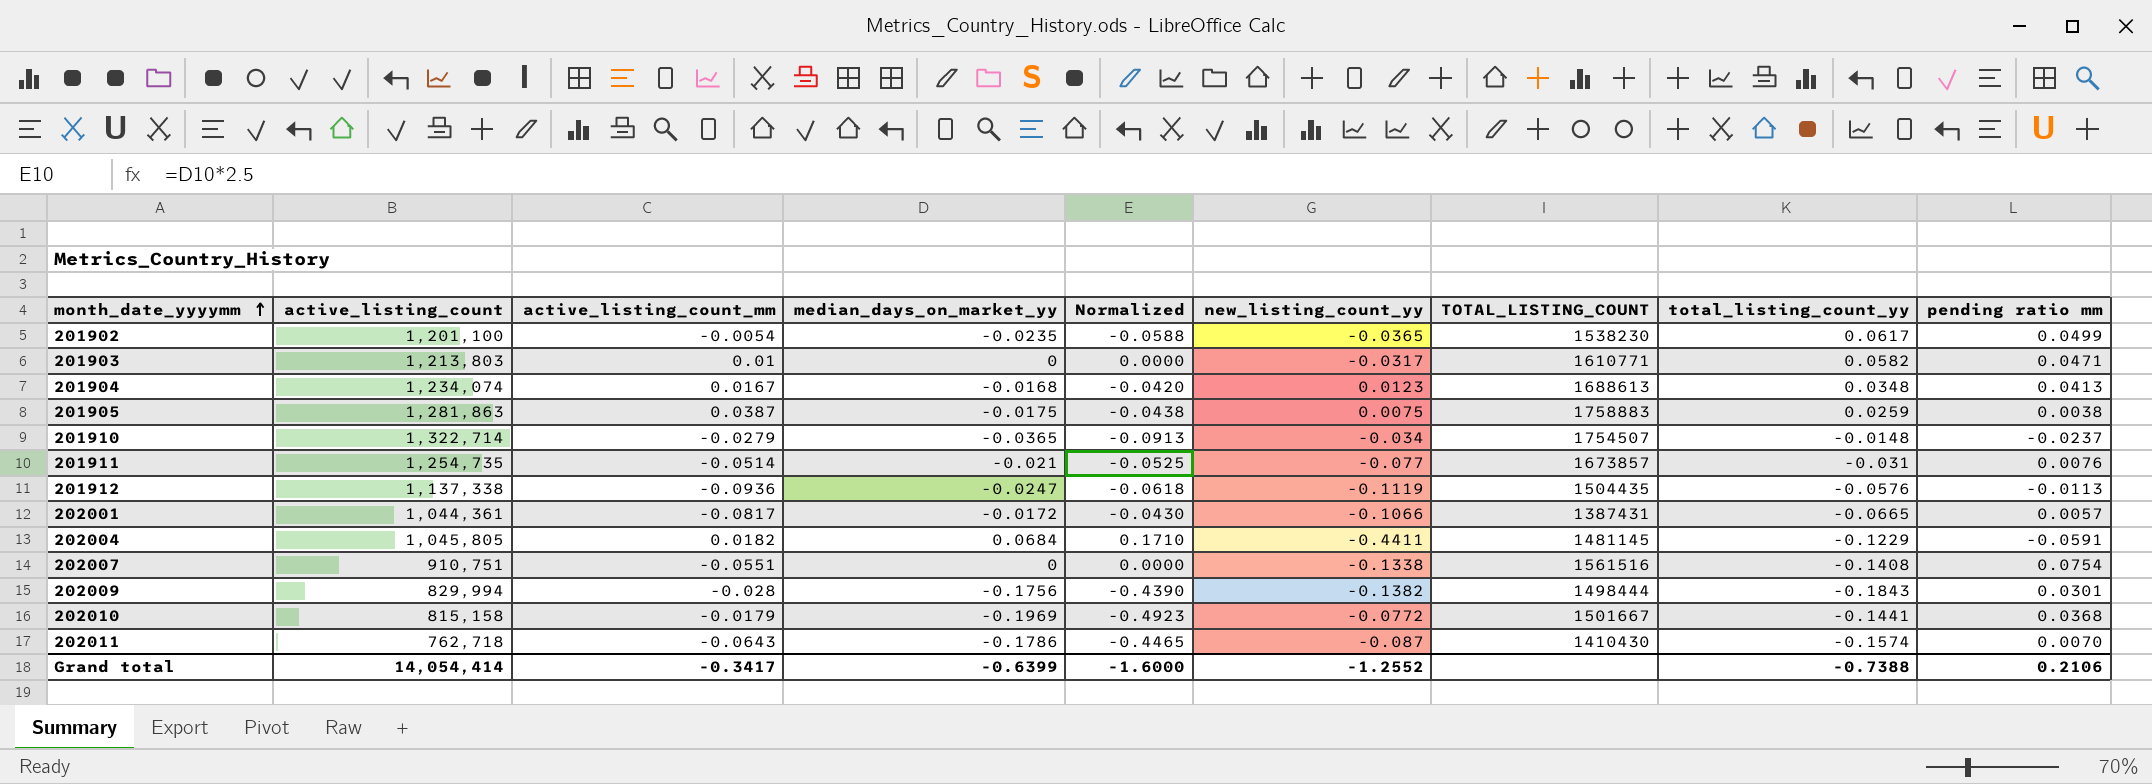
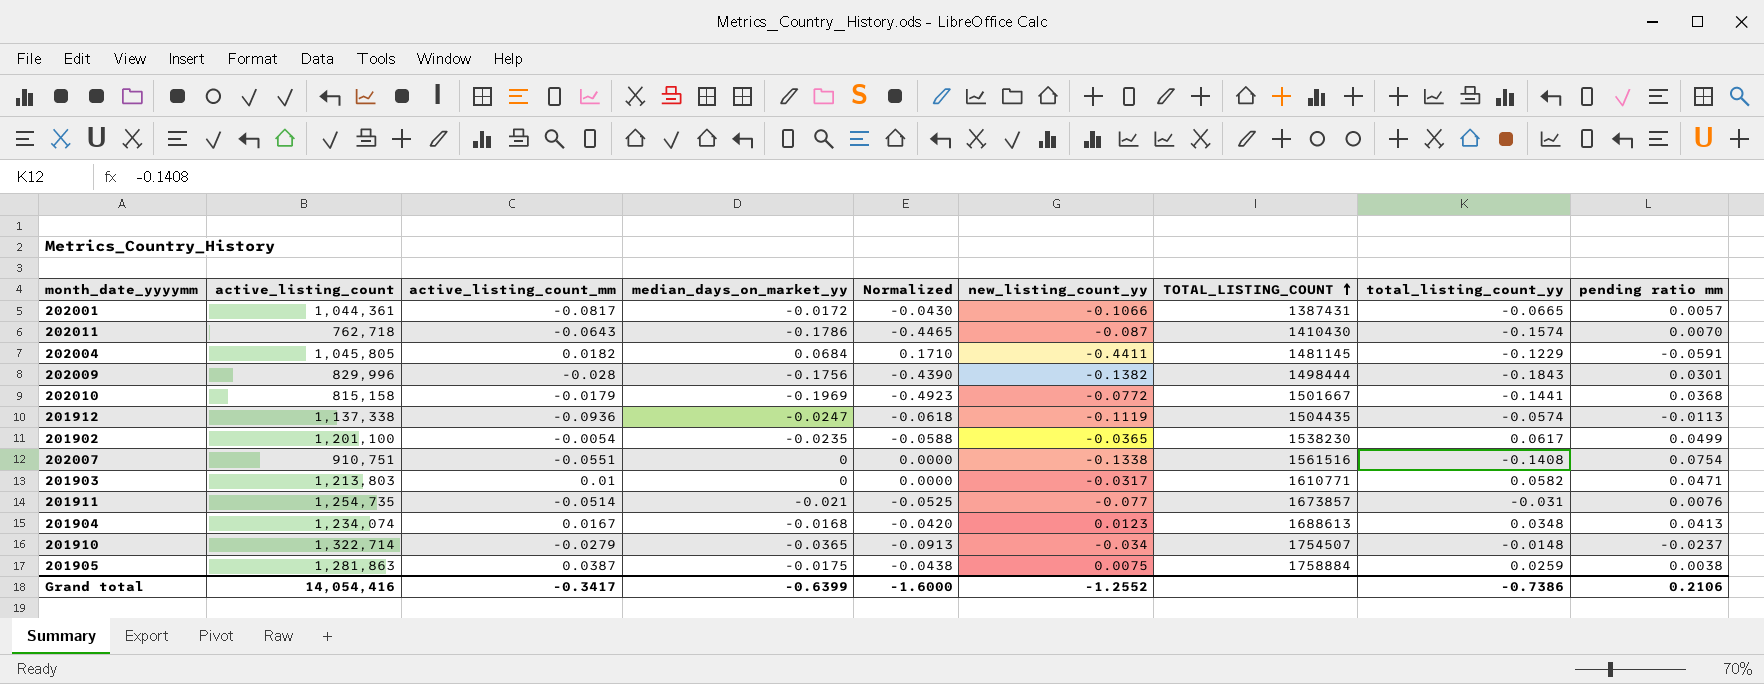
row order: month_date_yyyymm ascending -> TOTAL_LISTING_COUNT ascending
202009 | active_listing_count: 829,994 -> 829,996
201912 | total_listing_count_yy: -0.0576 -> -0.0574
201905 | TOTAL_LISTING_COUNT: 1758883 -> 1758884
Grand total | active_listing_count: 14,054,414 -> 14,054,416
Grand total | total_listing_count_yy: -0.7388 -> -0.7386

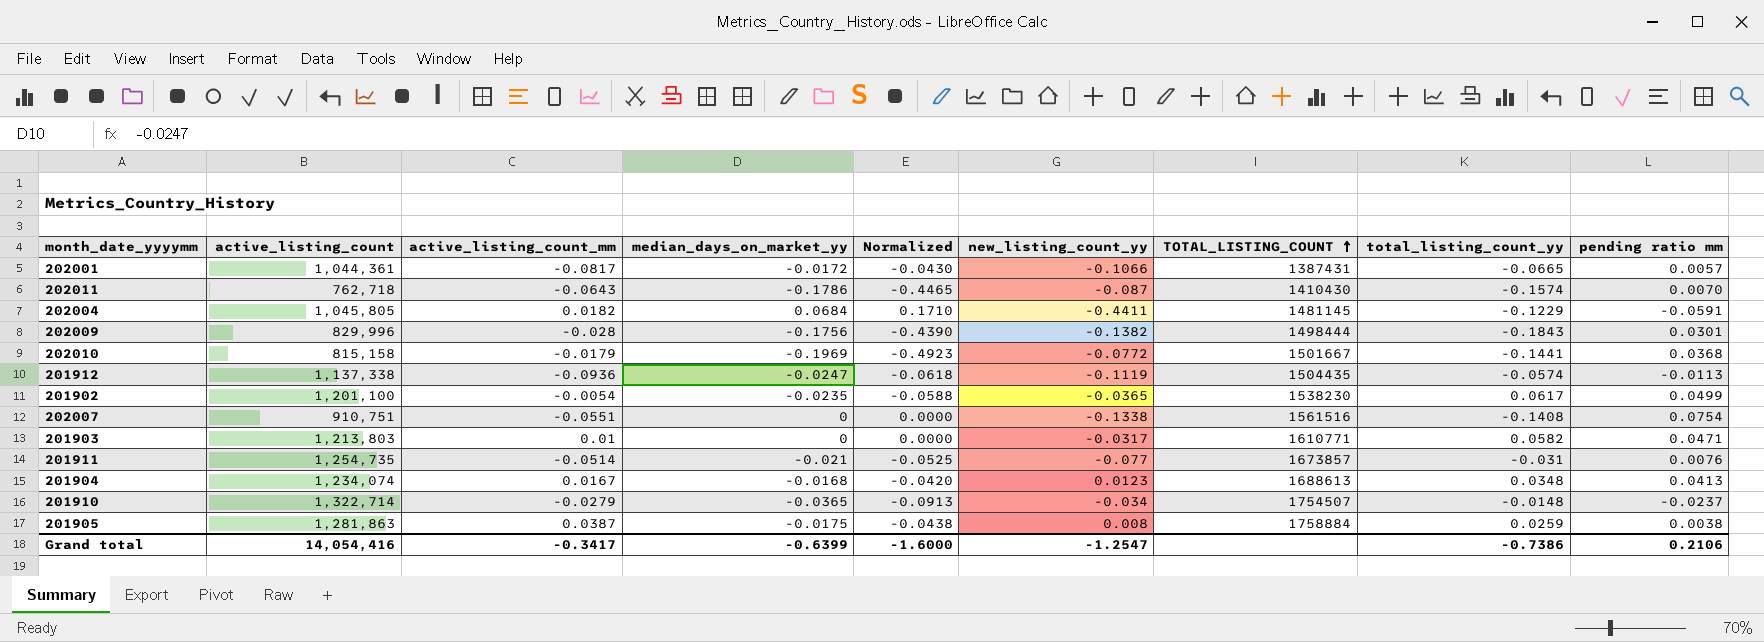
201905 | new_listing_count_yy: 0.0075 -> 0.008
Grand total | new_listing_count_yy: -1.2552 -> -1.2547

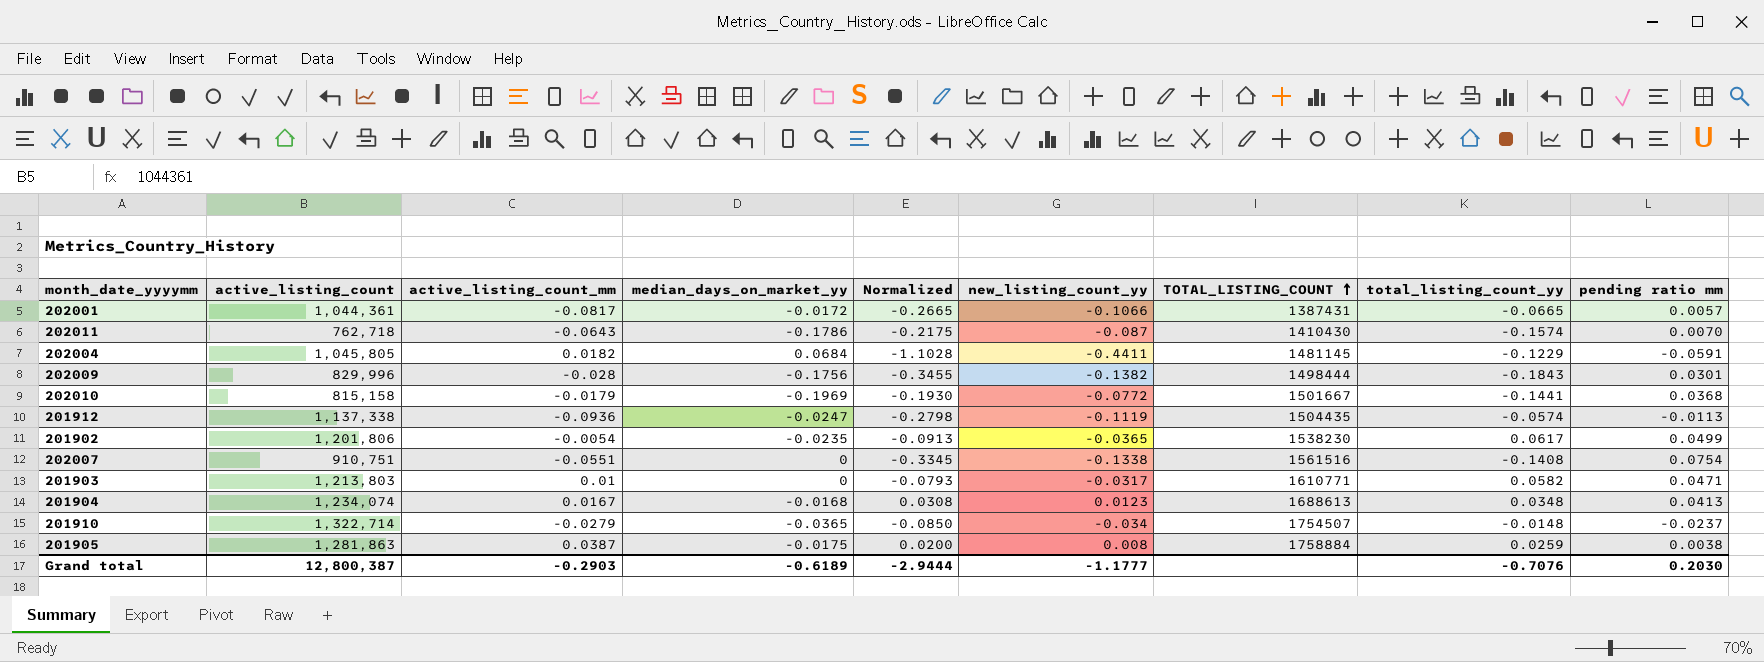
column Normalized | formula: [median_days_on_market_yy] * 2.5 -> [new_listing_count_yy] * 2.5
row 201911: 1,254,735 | -0.0514 | -0.021 | -0.0525 | -0.077 | 1673857 | -0.031 | 0.0076 -> none
201902 | active_listing_count: 1,201,100 -> 1,201,806
Grand total | active_listing_count: 14,054,416 -> 12,800,387
Grand total | active_listing_count_mm: -0.3417 -> -0.2903
Grand total | median_days_on_market_yy: -0.6399 -> -0.6189
Grand total | Normalized: -1.6000 -> -2.9444
Grand total | new_listing_count_yy: -1.2547 -> -1.1777
Grand total | total_listing_count_yy: -0.7386 -> -0.7076
Grand total | pending ratio mm: 0.2106 -> 0.2030

